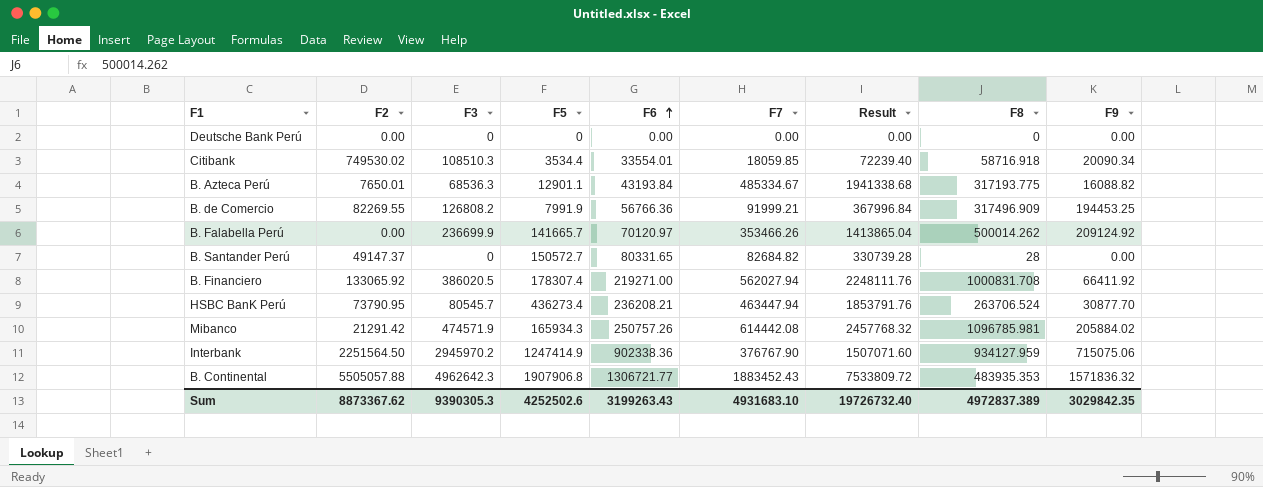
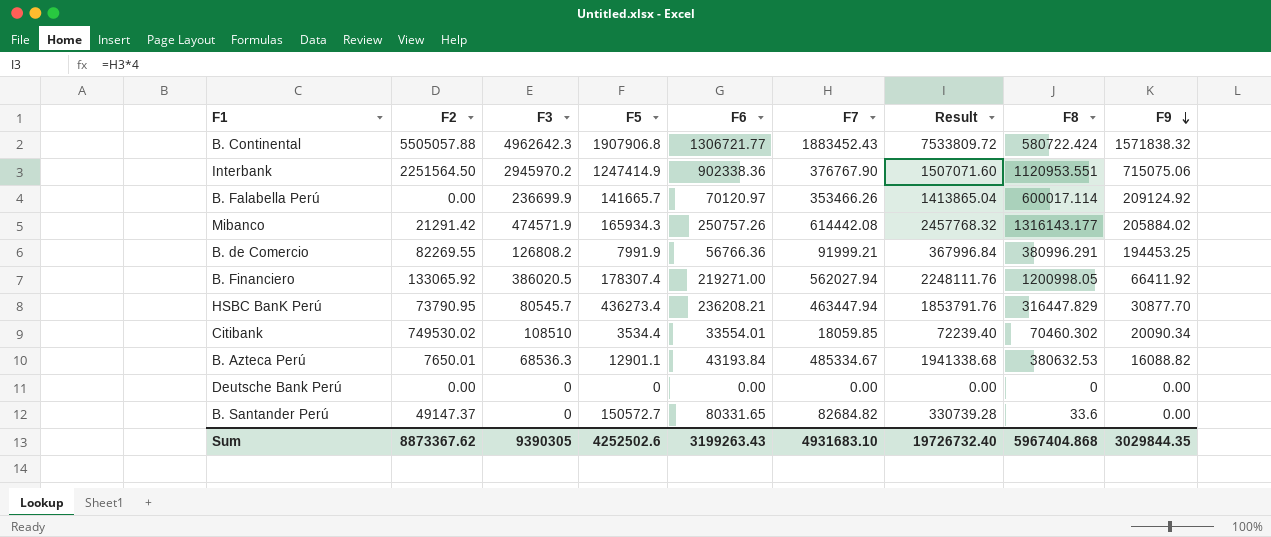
row order: F6 ascending -> F9 descending
B. Continental | F8: 483935.353 -> 580722.424
B. Continental | F9: 1571836.32 -> 1571838.32
Interbank | F8: 934127.959 -> 1120953.551
B. Falabella Perú | F8: 500014.262 -> 600017.114
Mibanco | F8: 1096785.981 -> 1316143.177
B. de Comercio | F8: 317496.909 -> 380996.291
B. Financiero | F8: 1000831.708 -> 1200998.05
HSBC BanK Perú | F8: 263706.524 -> 316447.829
Citibank | F3: 108510.3 -> 108510
Citibank | F8: 58716.918 -> 70460.302
B. Azteca Perú | F8: 317193.775 -> 380632.53
B. Santander Perú | F8: 28 -> 33.6
Sum | F3: 9390305.3 -> 9390305
Sum | F8: 4972837.389 -> 5967404.868
Sum | F9: 3029842.35 -> 3029844.35

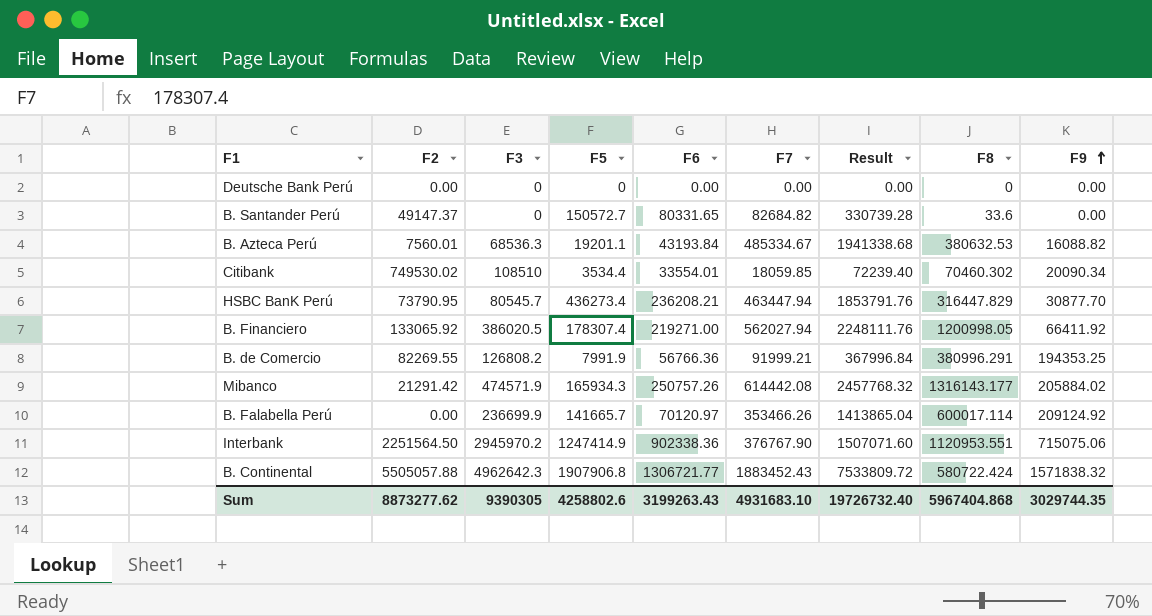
row order: F9 descending -> F9 ascending
B. Azteca Perú | F2: 7650.01 -> 7560.01
B. Azteca Perú | F5: 12901.1 -> 19201.1
B. de Comercio | F9: 194453.25 -> 194353.25
Sum | F2: 8873367.62 -> 8873277.62
Sum | F5: 4252502.6 -> 4258802.6
Sum | F9: 3029844.35 -> 3029744.35

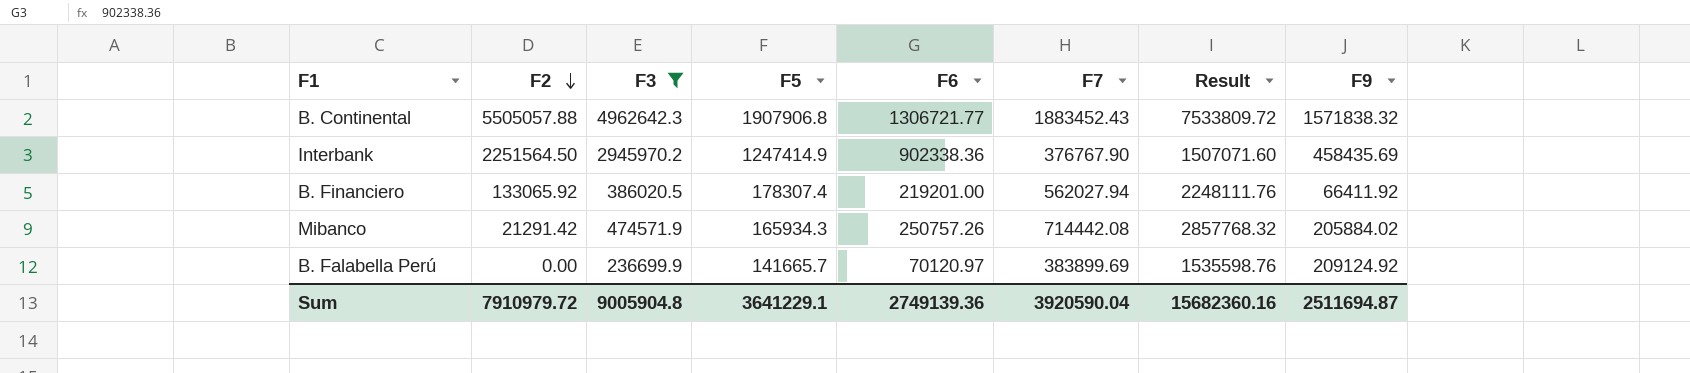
filter: none -> F3 >= 236699.9
row order: F9 ascending -> F2 descending
column F8 | position: 8 -> none
Interbank | F9: 715075.06 -> 458435.69
B. Financiero | F6: 219271.00 -> 219201.00
Mibanco | F7: 614442.08 -> 714442.08
Mibanco | Result: 2457768.32 -> 2857768.32
B. Falabella Perú | F7: 353466.26 -> 383899.69
B. Falabella Perú | Result: 1413865.04 -> 1535598.76
Sum | F2: 8873277.62 -> 7910979.72
Sum | F3: 9390305 -> 9005904.8
Sum | F5: 4258802.6 -> 3641229.1
Sum | F6: 3199263.43 -> 2749139.36
Sum | F7: 4931683.10 -> 3920590.04
Sum | Result: 19726732.40 -> 15682360.16
Sum | F9: 3029744.35 -> 2511694.87

